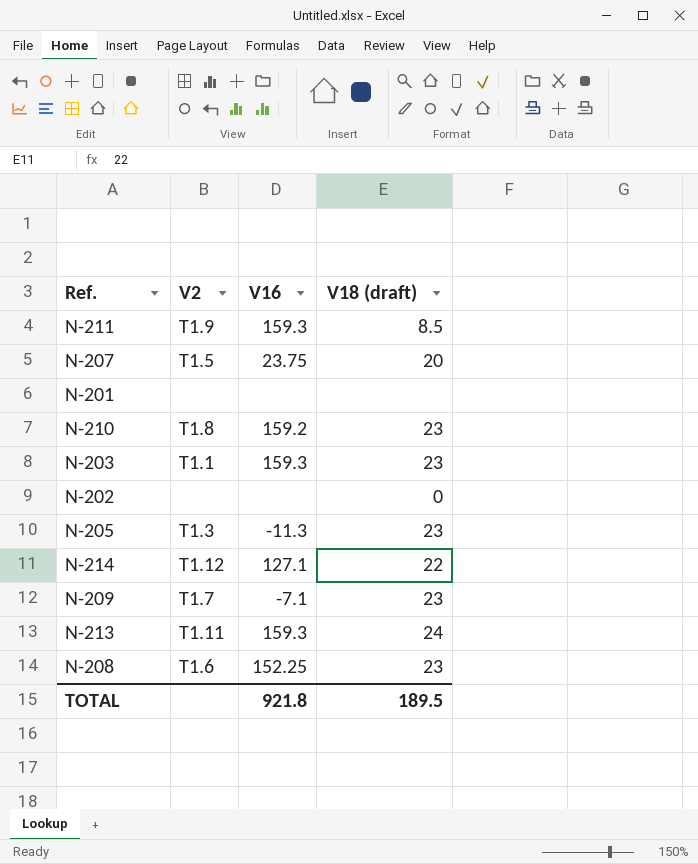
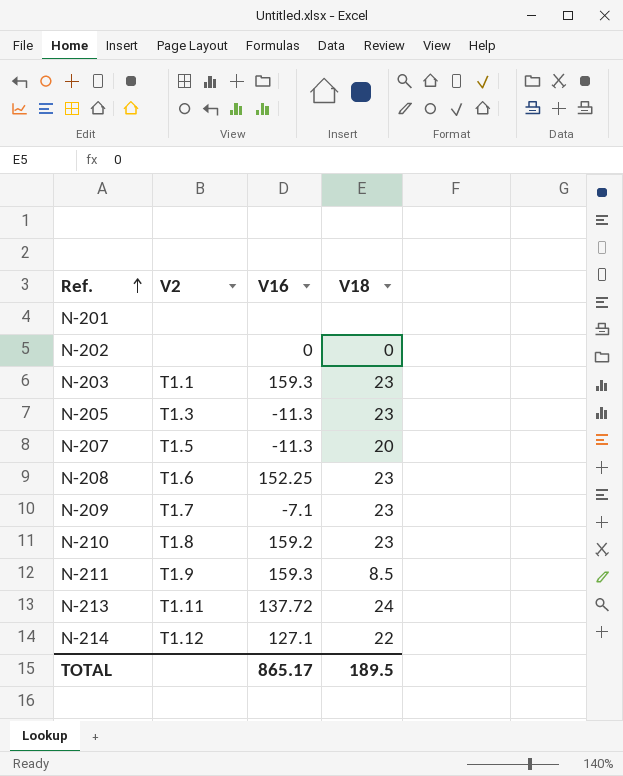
row order: none -> Ref. ascending
column name: V18 (draft) -> V18
N-202 | V16: none -> 0
N-207 | V16: 23.75 -> -11.3
N-213 | V16: 159.3 -> 137.72
TOTAL | V16: 921.8 -> 865.17

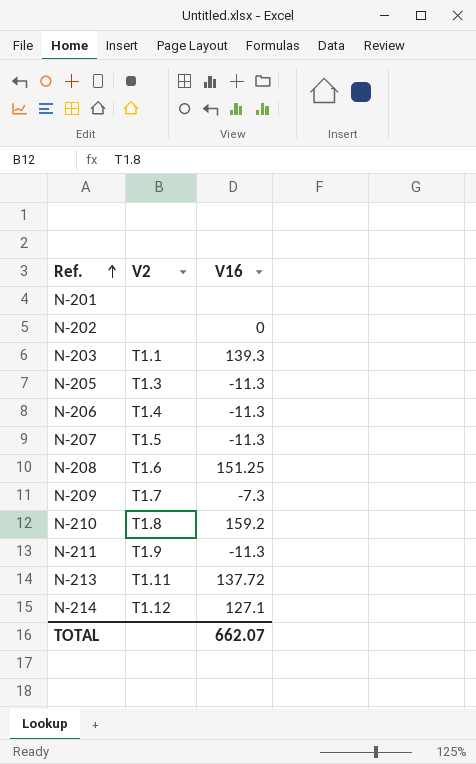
column V18 | position: 4 -> none
N-203 | V16: 159.3 -> 139.3
row N-206: none -> T1.4 | -11.3
N-208 | V16: 152.25 -> 151.25
N-209 | V16: -7.1 -> -7.3
N-211 | V16: 159.3 -> -11.3
TOTAL | V16: 865.17 -> 662.07

